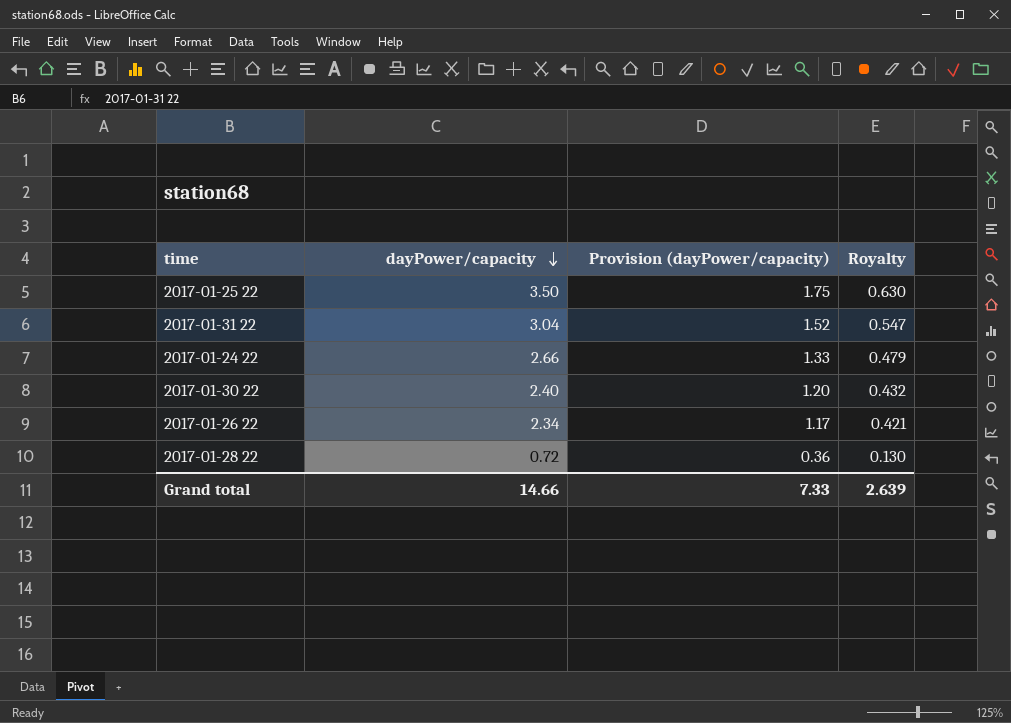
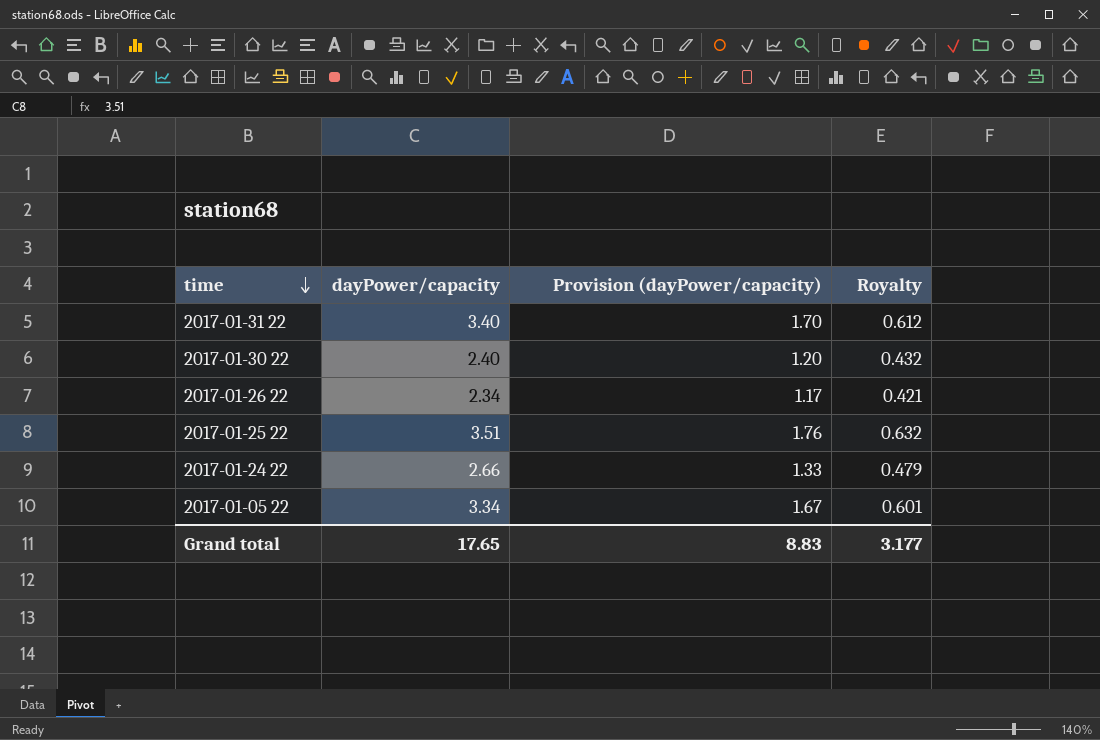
row order: dayPower/capacity descending -> time descending
row 2017-01-28 22: 0.72 | 0.36 | 0.130 -> none
2017-01-31 22 | dayPower/capacity: 3.04 -> 3.40
2017-01-31 22 | Provision (dayPower/capacity): 1.52 -> 1.70
2017-01-31 22 | Royalty: 0.547 -> 0.612
2017-01-25 22 | dayPower/capacity: 3.50 -> 3.51
2017-01-25 22 | Provision (dayPower/capacity): 1.75 -> 1.76
2017-01-25 22 | Royalty: 0.630 -> 0.632
row 2017-01-05 22: none -> 3.34 | 1.67 | 0.601
Grand total | dayPower/capacity: 14.66 -> 17.65
Grand total | Provision (dayPower/capacity): 7.33 -> 8.83
Grand total | Royalty: 2.639 -> 3.177

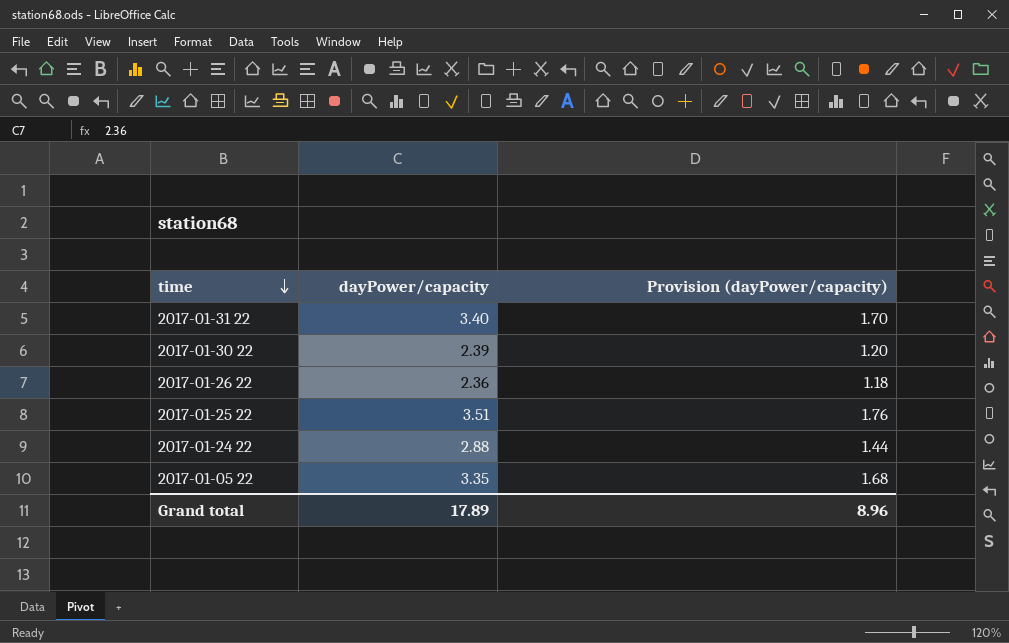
column Royalty | formula: [dayPower/capacity] * 0.18 -> none
2017-01-30 22 | dayPower/capacity: 2.40 -> 2.39
2017-01-26 22 | dayPower/capacity: 2.34 -> 2.36
2017-01-26 22 | Provision (dayPower/capacity): 1.17 -> 1.18
2017-01-24 22 | dayPower/capacity: 2.66 -> 2.88
2017-01-24 22 | Provision (dayPower/capacity): 1.33 -> 1.44
2017-01-05 22 | dayPower/capacity: 3.34 -> 3.35
2017-01-05 22 | Provision (dayPower/capacity): 1.67 -> 1.68
Grand total | dayPower/capacity: 17.65 -> 17.89
Grand total | Provision (dayPower/capacity): 8.83 -> 8.96

